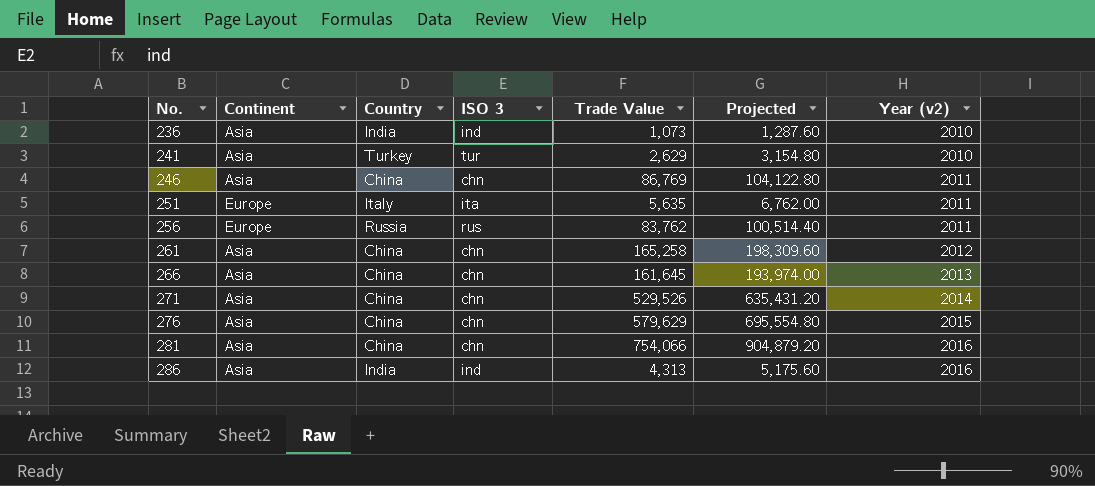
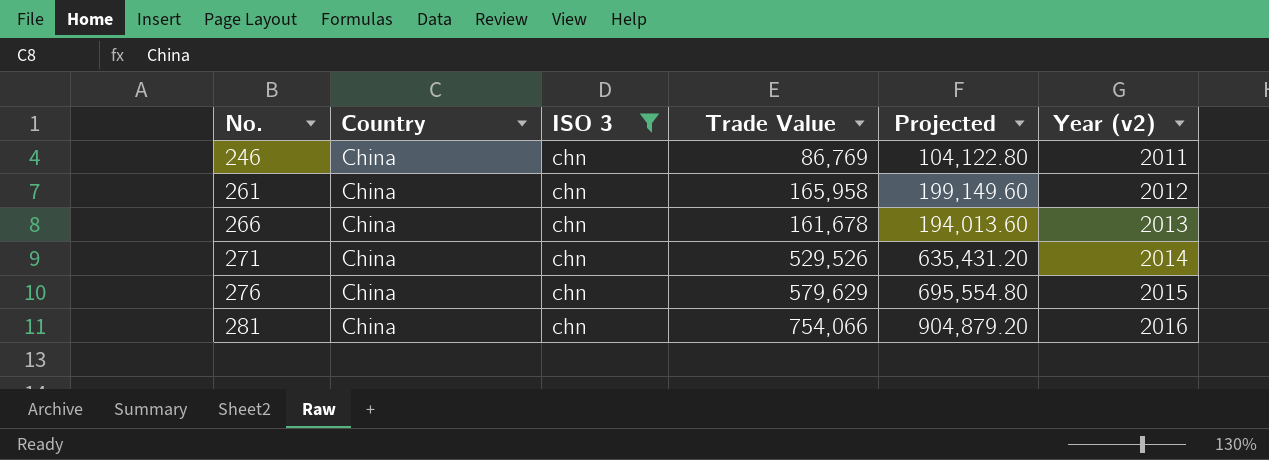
filter: none -> ISO 3 = chn
column Continent | position: 2 -> none
261 | Trade Value: 165,258 -> 165,958
261 | Projected: 198,309.60 -> 199,149.60
266 | Trade Value: 161,645 -> 161,678
266 | Projected: 193,974.00 -> 194,013.60

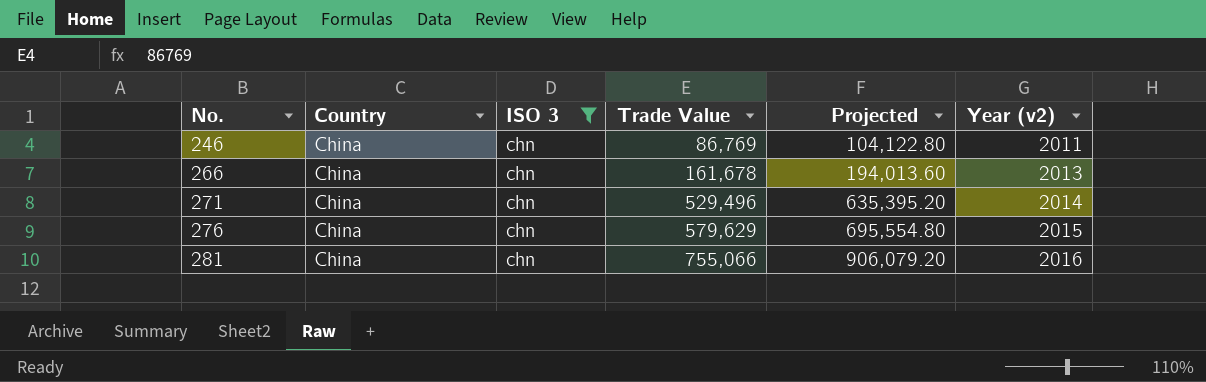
row 261: China | chn | 165,958 | 199,149.60 | 2012 -> none
271 | Trade Value: 529,526 -> 529,496
271 | Projected: 635,431.20 -> 635,395.20
281 | Trade Value: 754,066 -> 755,066
281 | Projected: 904,879.20 -> 906,079.20

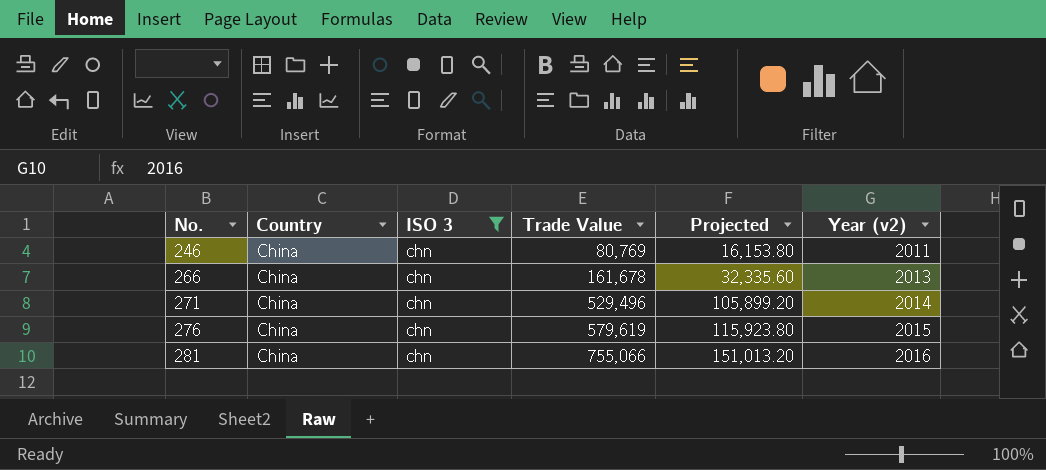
column Projected | formula: [Trade Value] * 1.2 -> [Trade Value] * 0.2
246 | Trade Value: 86,769 -> 80,769
276 | Trade Value: 579,629 -> 579,619

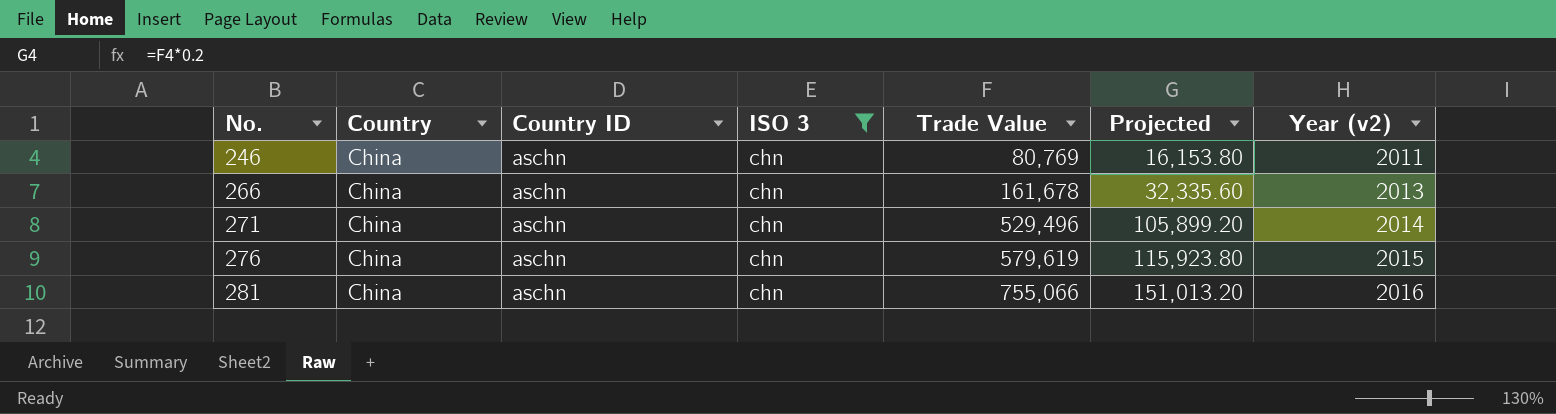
column Country ID | position: none -> 3

